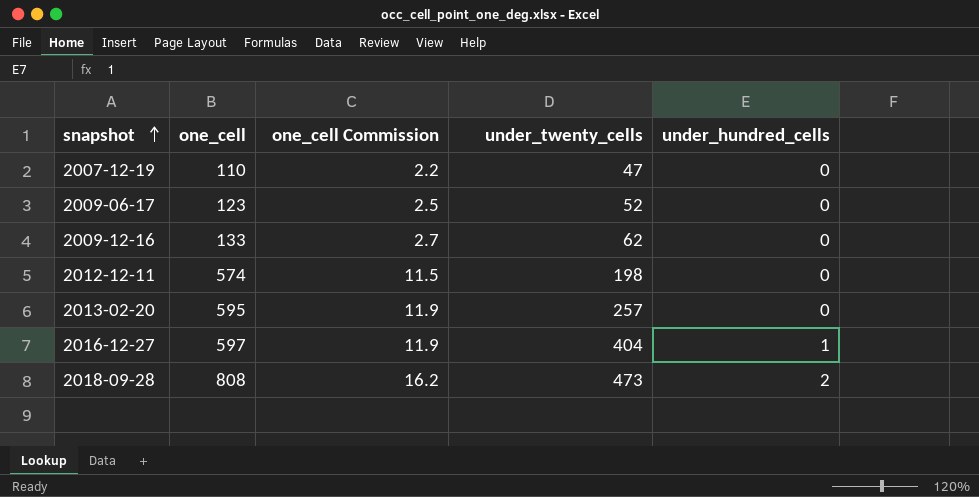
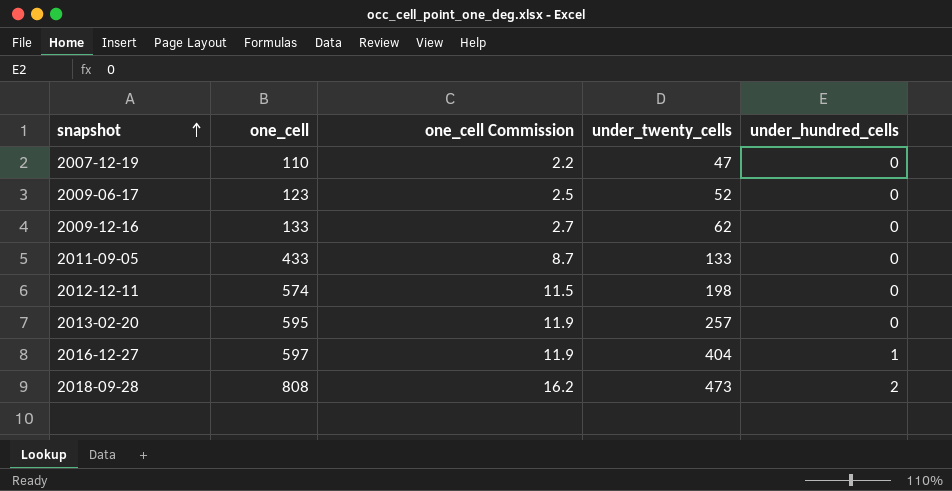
row 2011-09-05: none -> 433 | 8.7 | 133 | 0

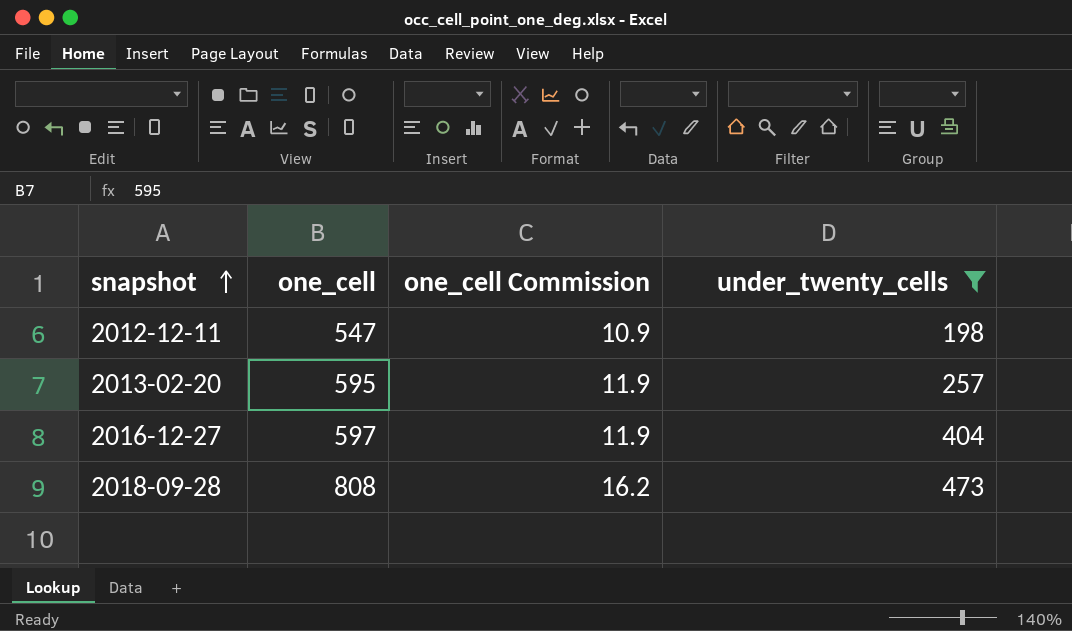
filter: none -> under_twenty_cells >= 198
column under_hundred_cells | position: 5 -> none
2012-12-11 | one_cell: 574 -> 547
2012-12-11 | one_cell Commission: 11.5 -> 10.9

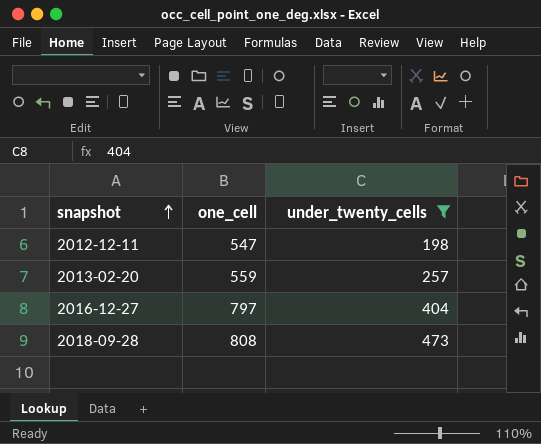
column one_cell Commission | formula: [one_cell] * 0.02 -> none
2013-02-20 | one_cell: 595 -> 559
2016-12-27 | one_cell: 597 -> 797

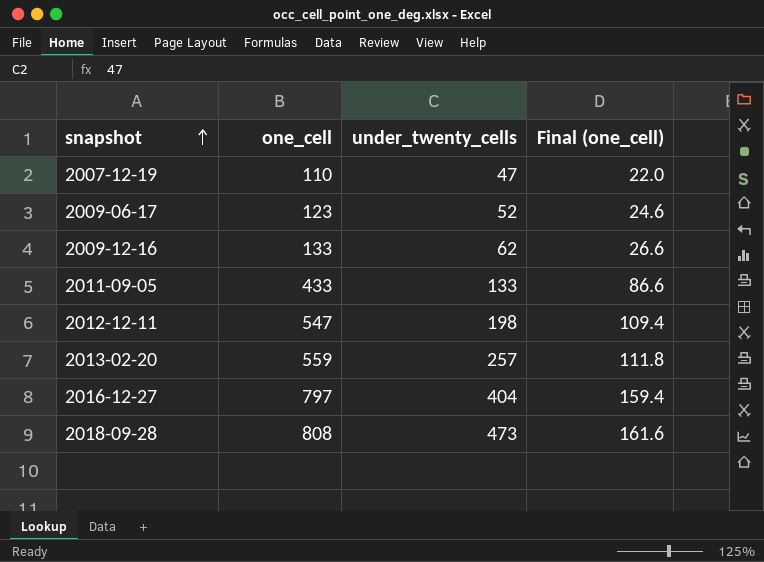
filter: under_twenty_cells >= 198 -> none
column Final (one_cell) | formula: none -> [one_cell] * 0.2

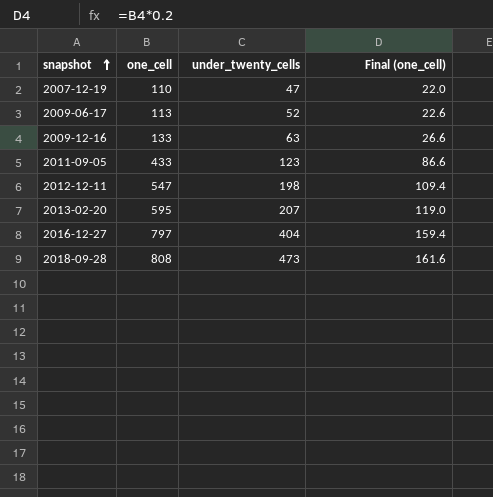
2009-06-17 | one_cell: 123 -> 113
2009-06-17 | Final (one_cell): 24.6 -> 22.6
2009-12-16 | under_twenty_cells: 62 -> 63
2011-09-05 | under_twenty_cells: 133 -> 123
2013-02-20 | one_cell: 559 -> 595
2013-02-20 | under_twenty_cells: 257 -> 207
2013-02-20 | Final (one_cell): 111.8 -> 119.0

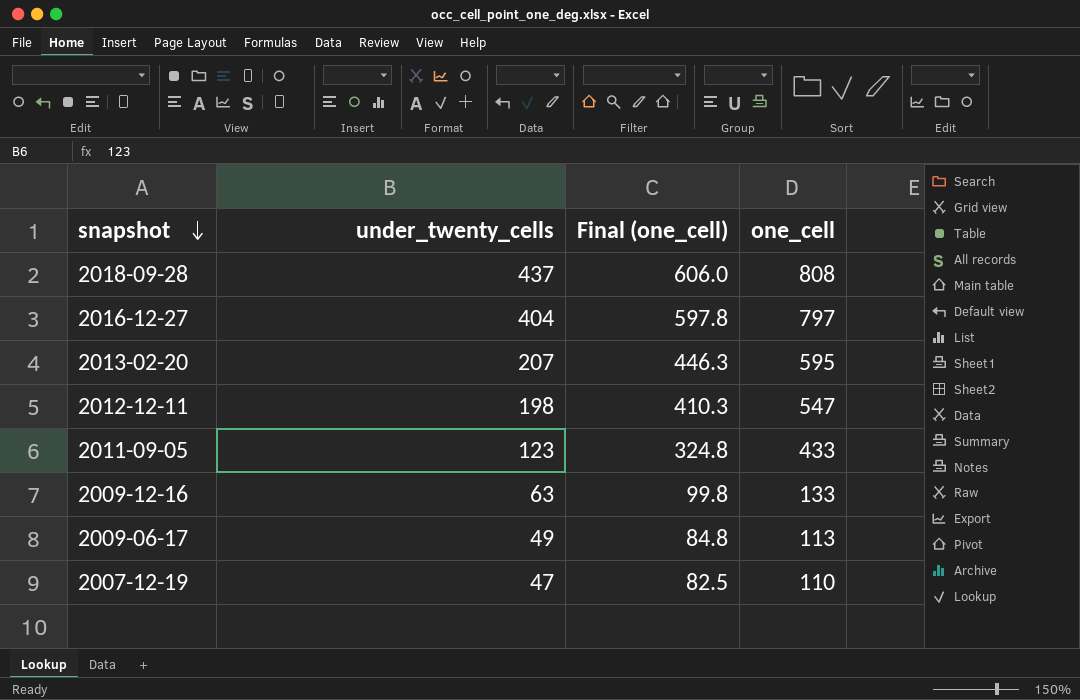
row order: snapshot ascending -> snapshot descending
column Final (one_cell) | formula: [one_cell] * 0.2 -> [one_cell] * 0.75
column one_cell | position: 2 -> 4
2018-09-28 | under_twenty_cells: 473 -> 437
2009-06-17 | under_twenty_cells: 52 -> 49

